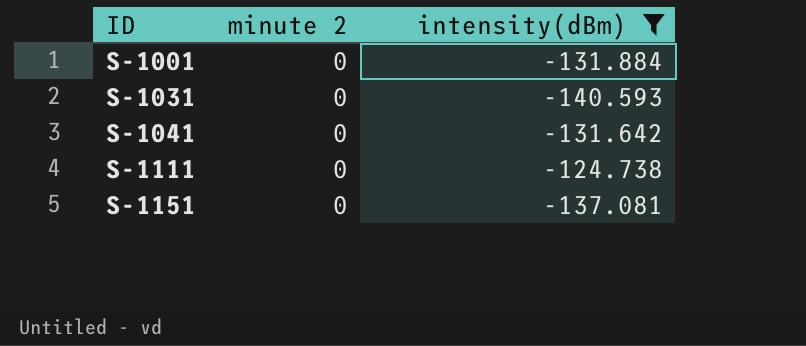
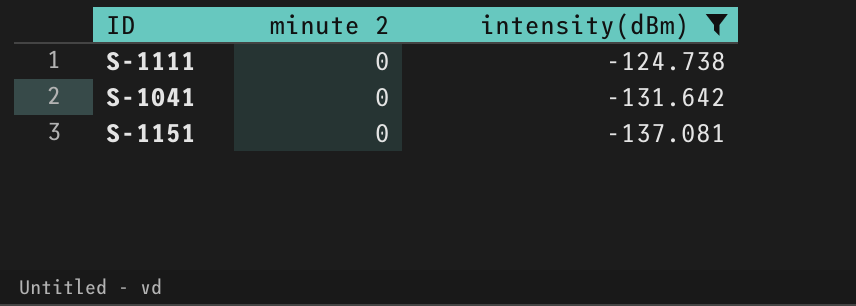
row order: ID ascending -> intensity(dBm) descending
row S-1001: 0 | -131.884 -> none
row S-1031: 0 | -140.593 -> none

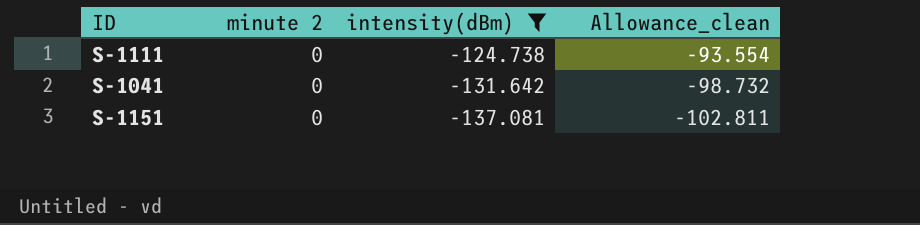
column Allowance_clean | formula: none -> [intensity(dBm)] * 0.75

